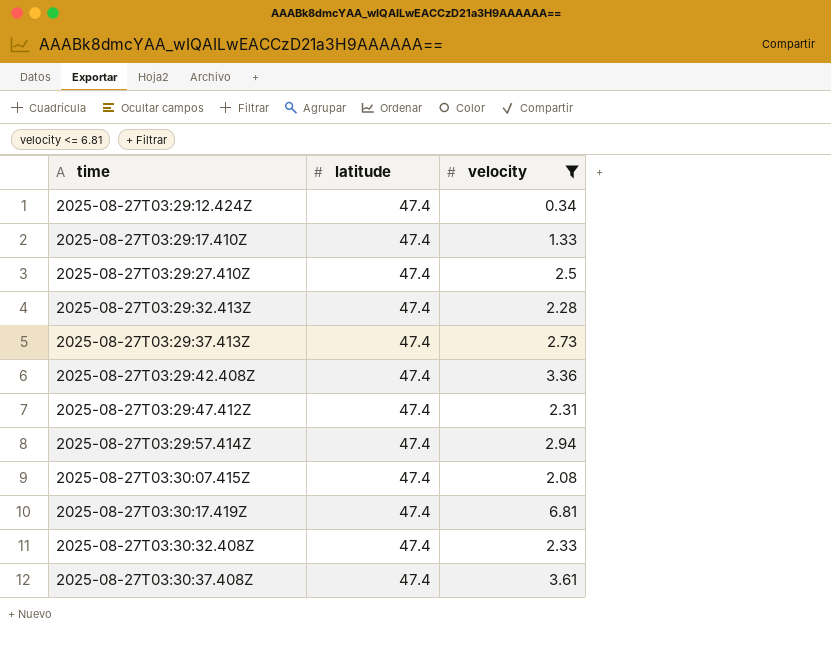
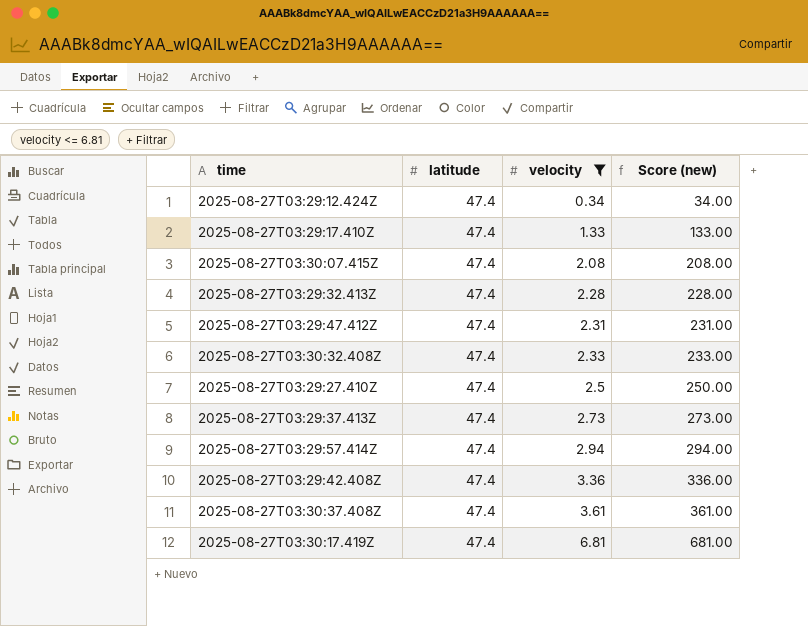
row order: time ascending -> velocity ascending
column Score (new) | formula: none -> [velocity] * 100

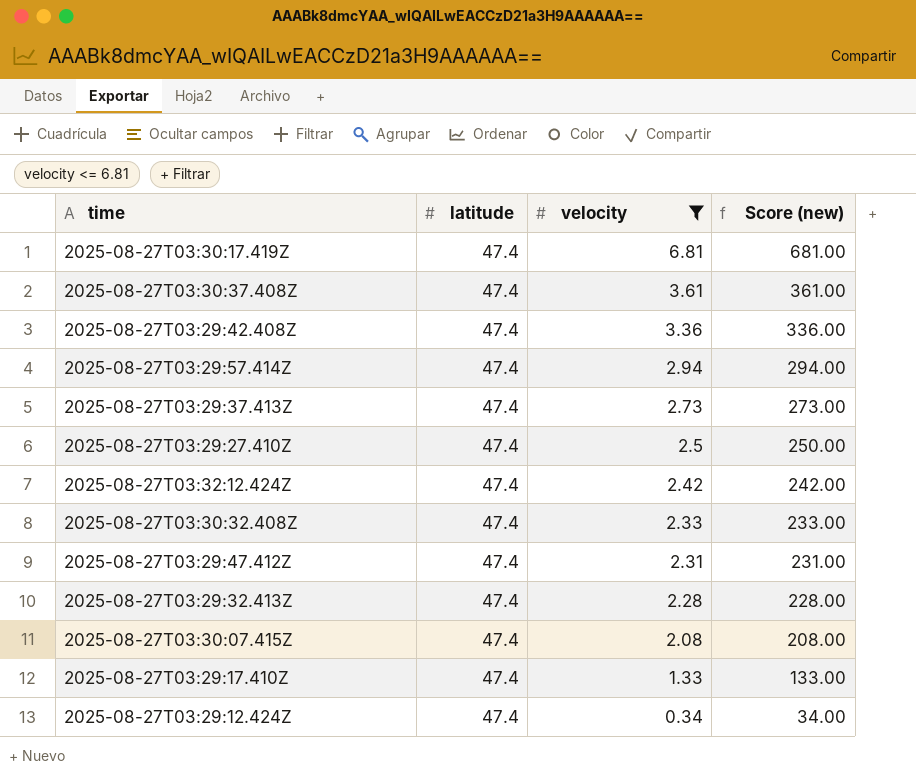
row order: velocity ascending -> velocity descending
row 2025-08-27T03:32:12.424Z: none -> 47.4 | 2.42 | 242.00

